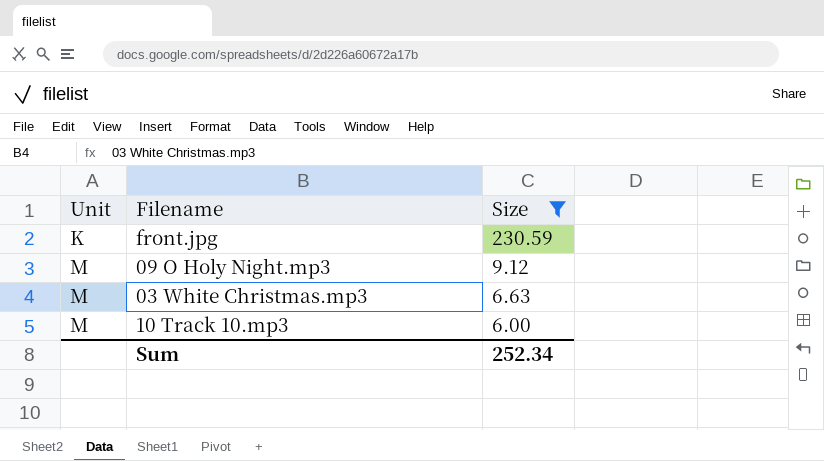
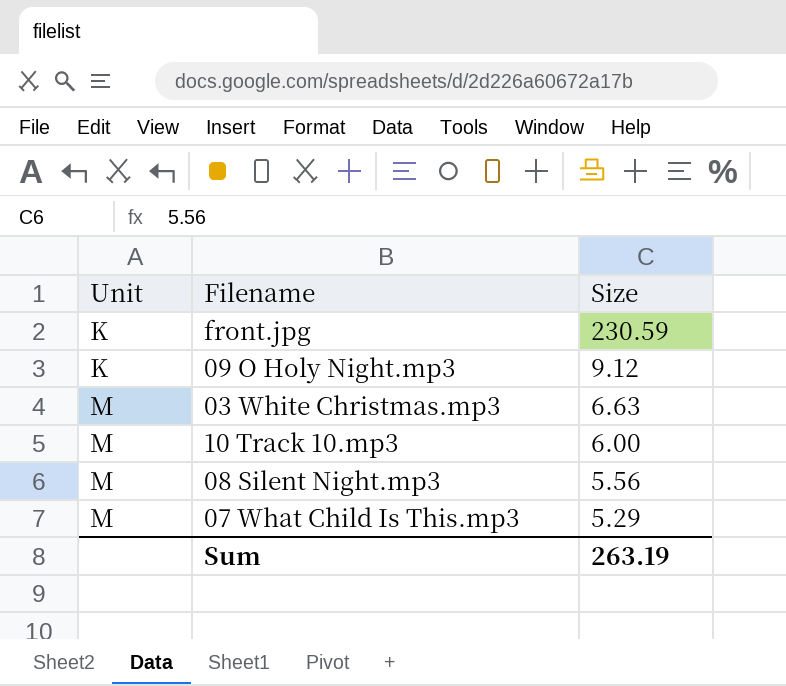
filter: Size >= 6.00 -> none
09 O Holy Night.mp3 | Unit: M -> K
Sum | Size: 252.34 -> 263.19

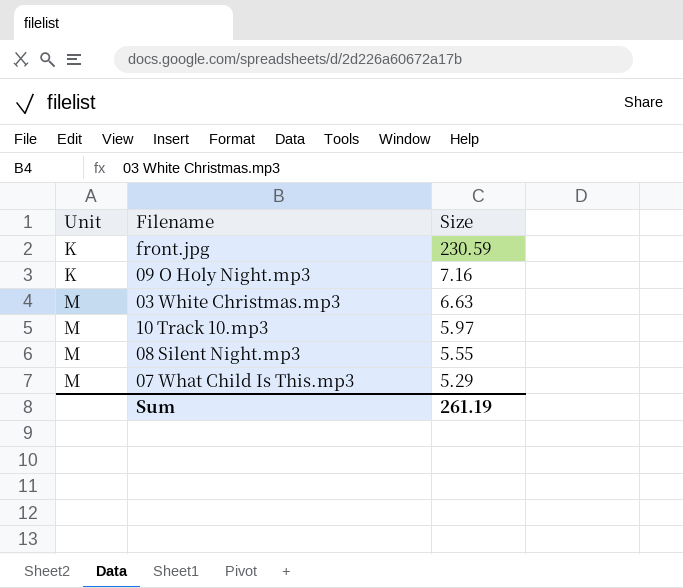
09 O Holy Night.mp3 | Size: 9.12 -> 7.16
10 Track 10.mp3 | Size: 6.00 -> 5.97
08 Silent Night.mp3 | Size: 5.56 -> 5.55
Sum | Size: 263.19 -> 261.19

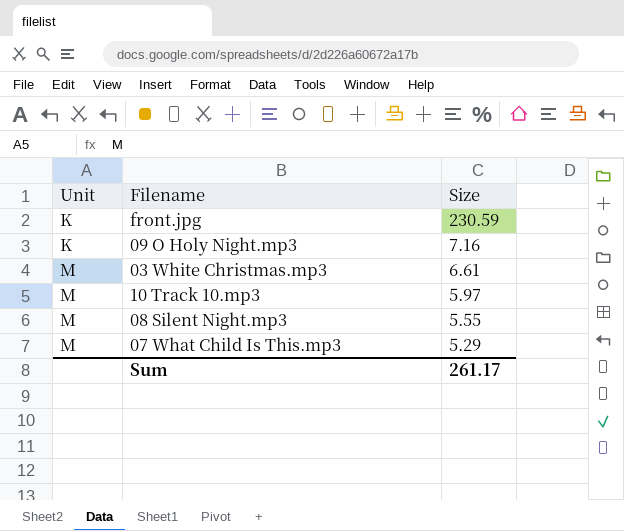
03 White Christmas.mp3 | Size: 6.63 -> 6.61
Sum | Size: 261.19 -> 261.17

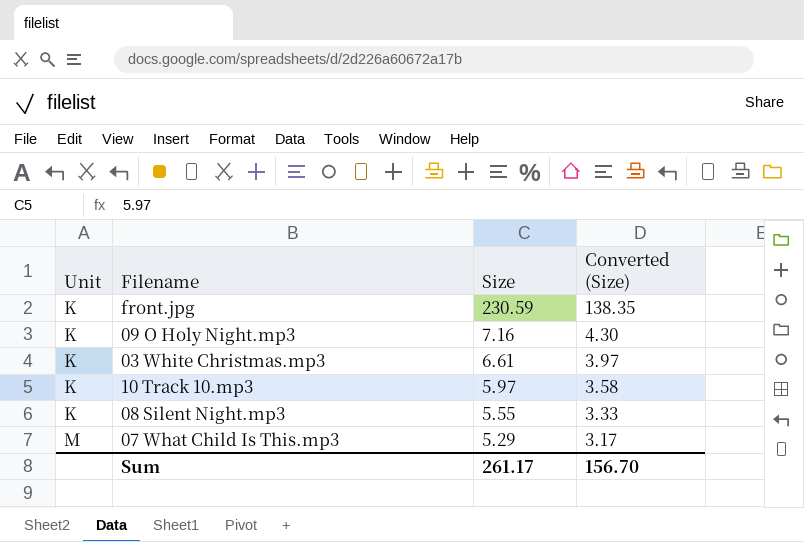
column Converted (Size) | formula: none -> [Size] * 0.6
03 White Christmas.mp3 | Unit: M -> K
10 Track 10.mp3 | Unit: M -> K
08 Silent Night.mp3 | Unit: M -> K

